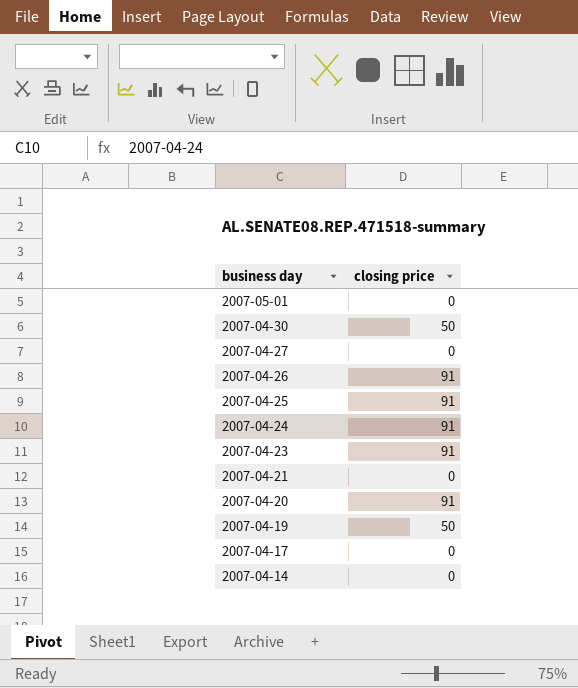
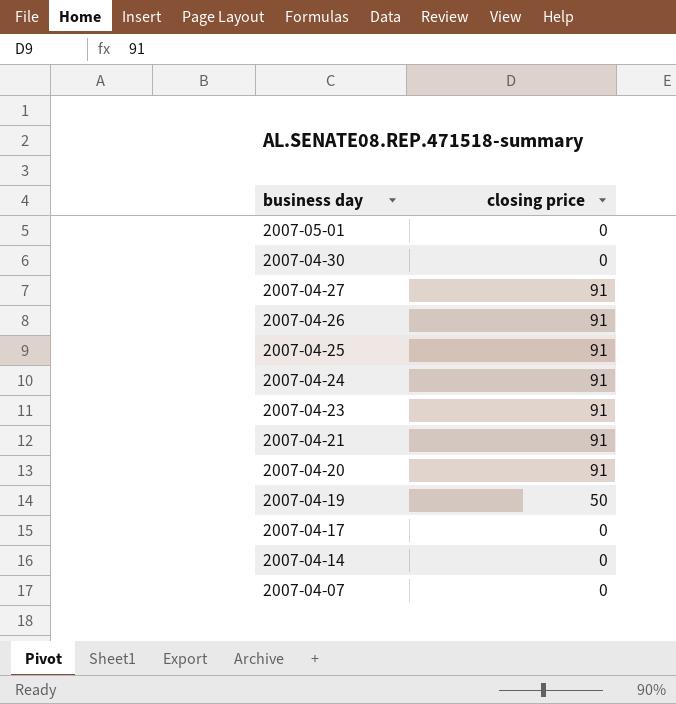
2007-04-30 | closing price: 50 -> 0
2007-04-27 | closing price: 0 -> 91
2007-04-21 | closing price: 0 -> 91
row 2007-04-07: none -> 0

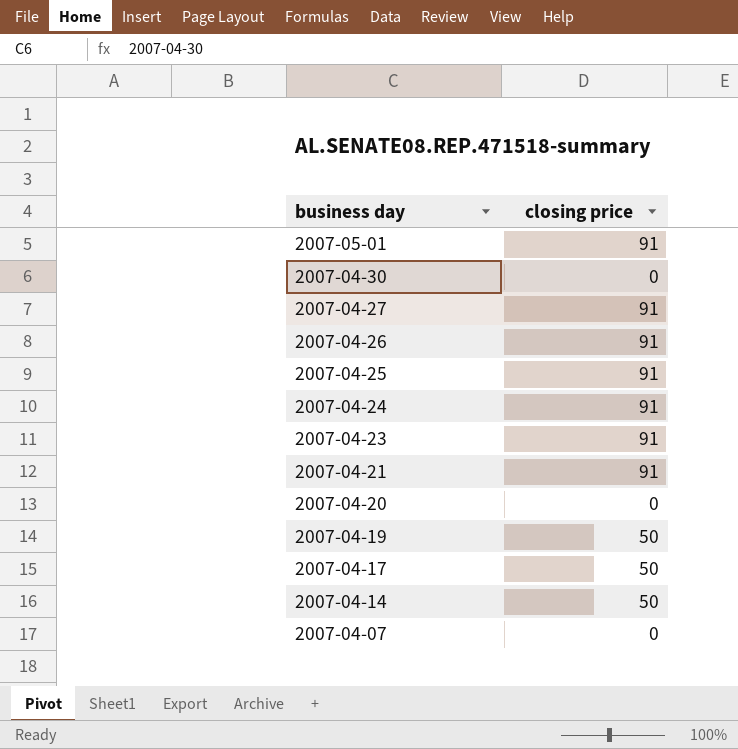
2007-05-01 | closing price: 0 -> 91
2007-04-20 | closing price: 91 -> 0
2007-04-17 | closing price: 0 -> 50
2007-04-14 | closing price: 0 -> 50

